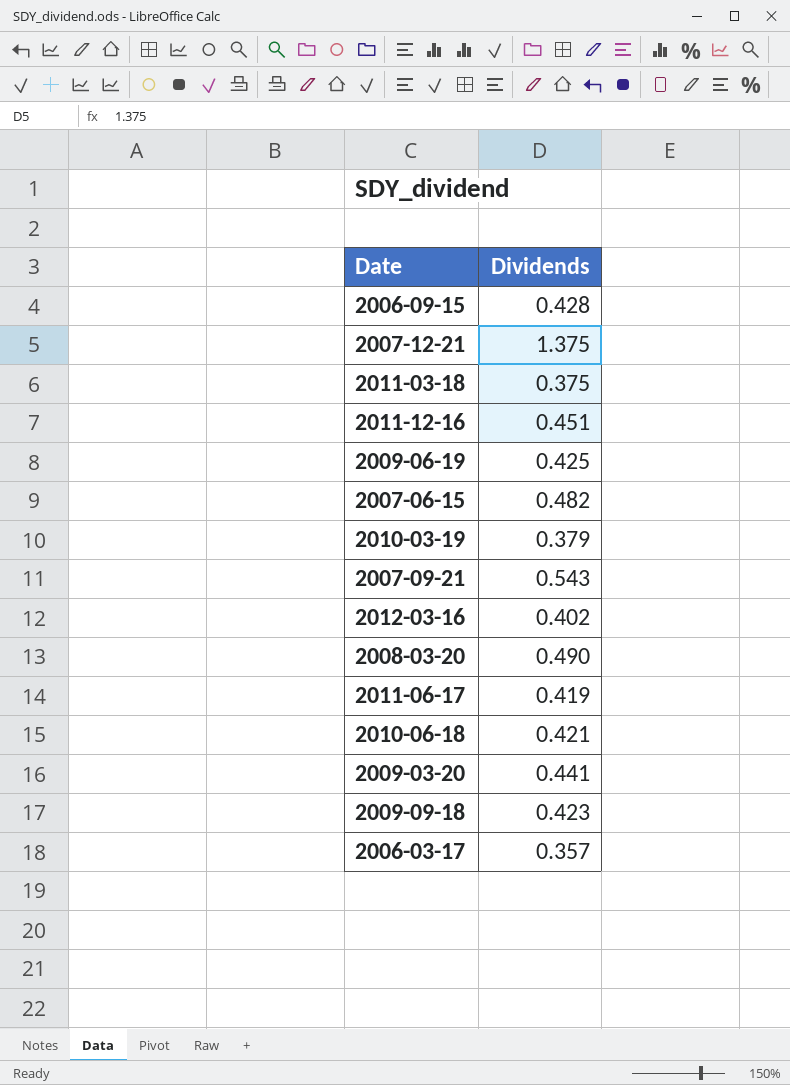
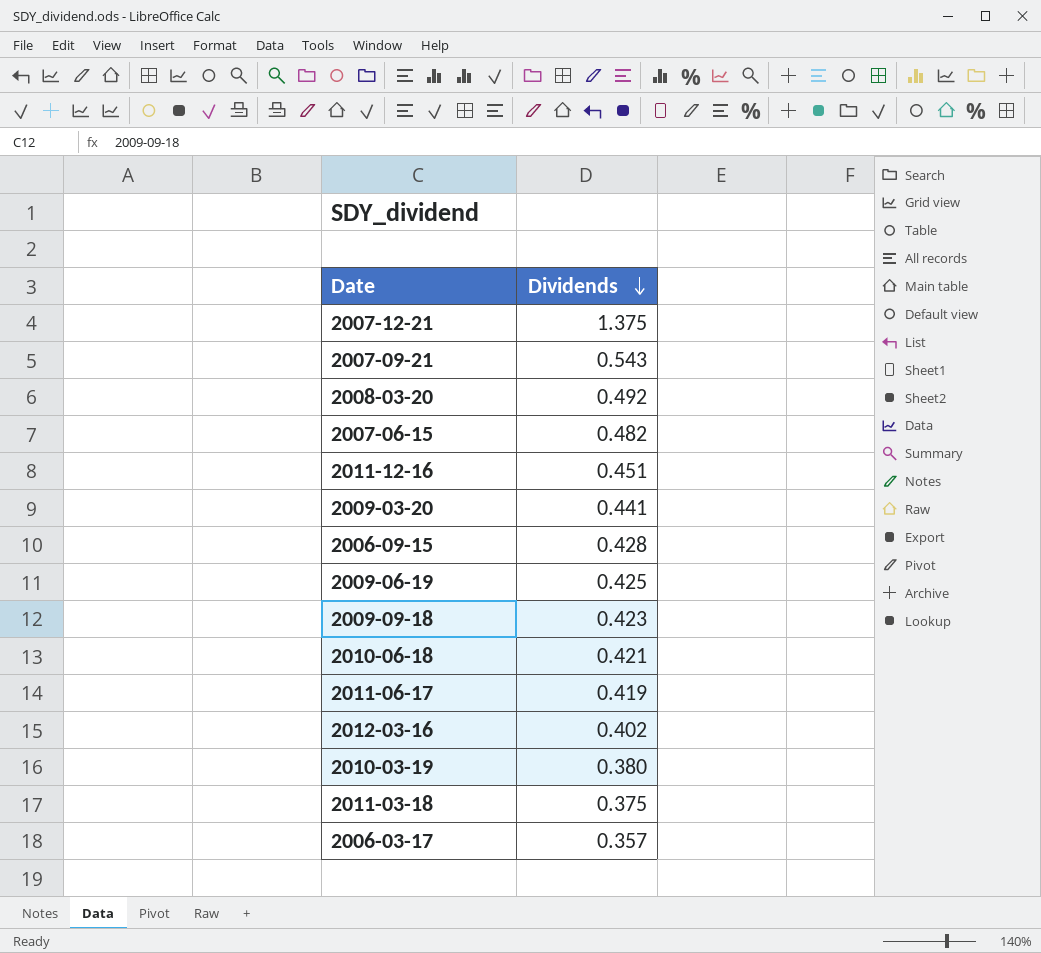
row order: none -> Dividends descending
2008-03-20 | Dividends: 0.490 -> 0.492
2010-03-19 | Dividends: 0.379 -> 0.380

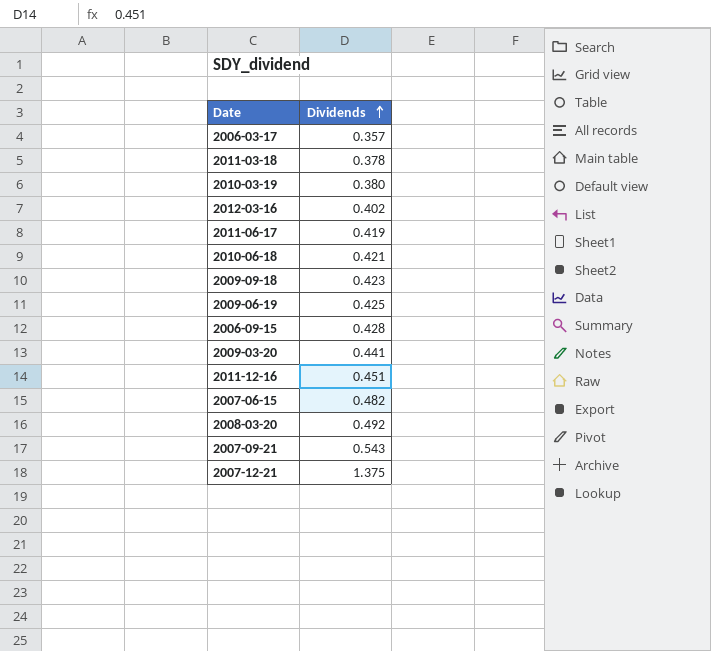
row order: Dividends descending -> Dividends ascending
2011-03-18 | Dividends: 0.375 -> 0.378

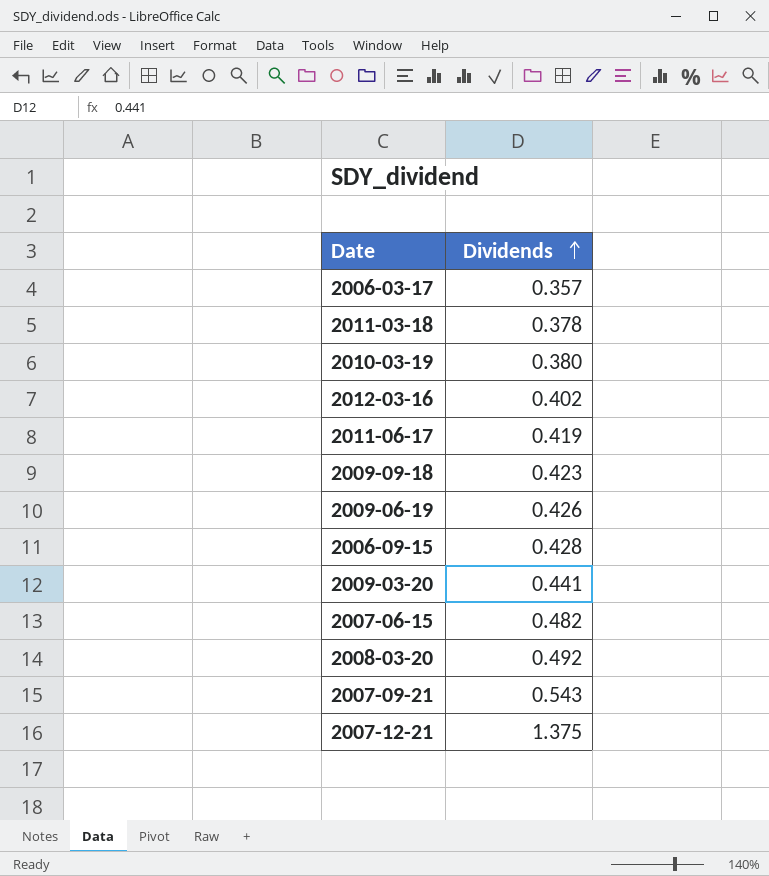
row 2010-06-18: 0.421 -> none
row 2011-12-16: 0.451 -> none
2009-06-19 | Dividends: 0.425 -> 0.426

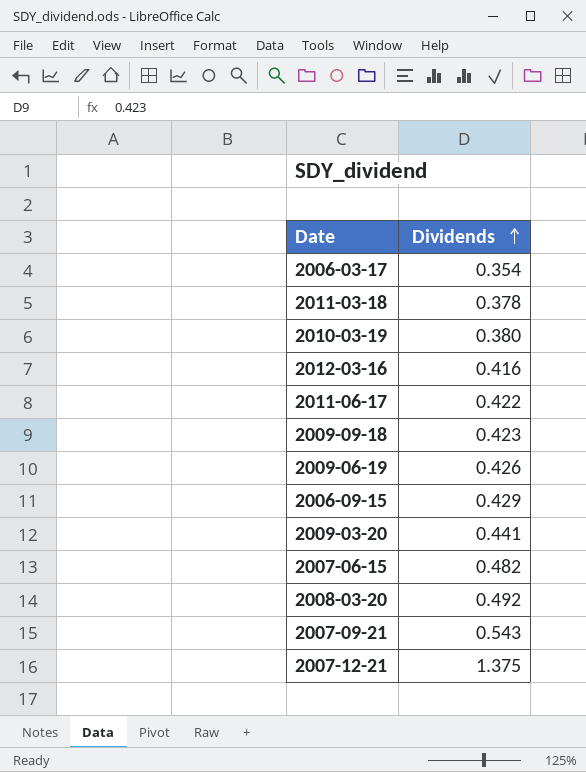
2006-03-17 | Dividends: 0.357 -> 0.354
2012-03-16 | Dividends: 0.402 -> 0.416
2011-06-17 | Dividends: 0.419 -> 0.422
2006-09-15 | Dividends: 0.428 -> 0.429

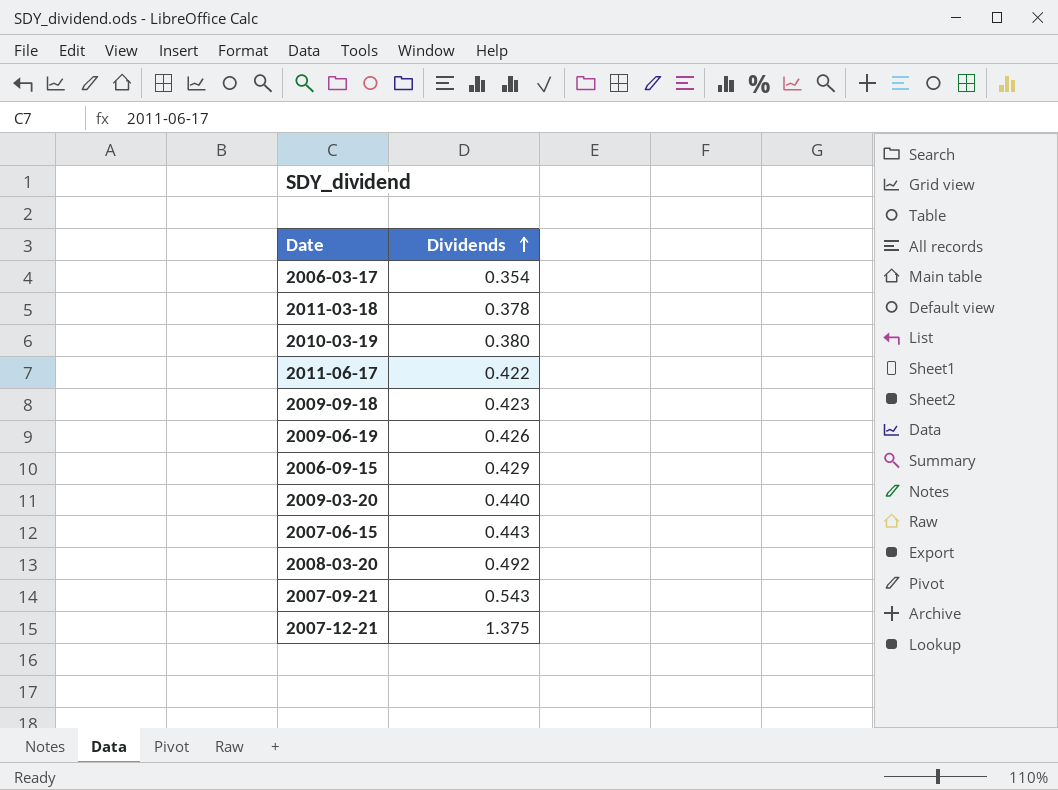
row 2012-03-16: 0.416 -> none
2009-03-20 | Dividends: 0.441 -> 0.440
2007-06-15 | Dividends: 0.482 -> 0.443

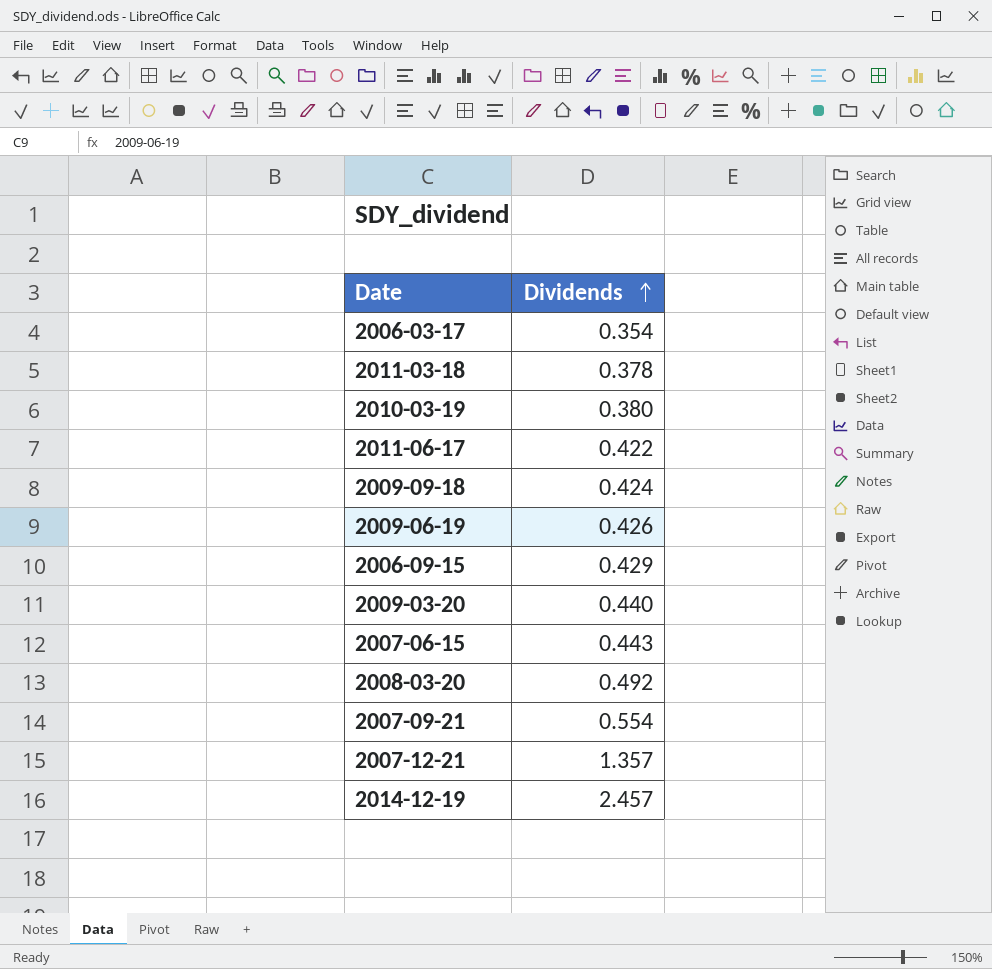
2009-09-18 | Dividends: 0.423 -> 0.424
2007-09-21 | Dividends: 0.543 -> 0.554
2007-12-21 | Dividends: 1.375 -> 1.357
row 2014-12-19: none -> 2.457

